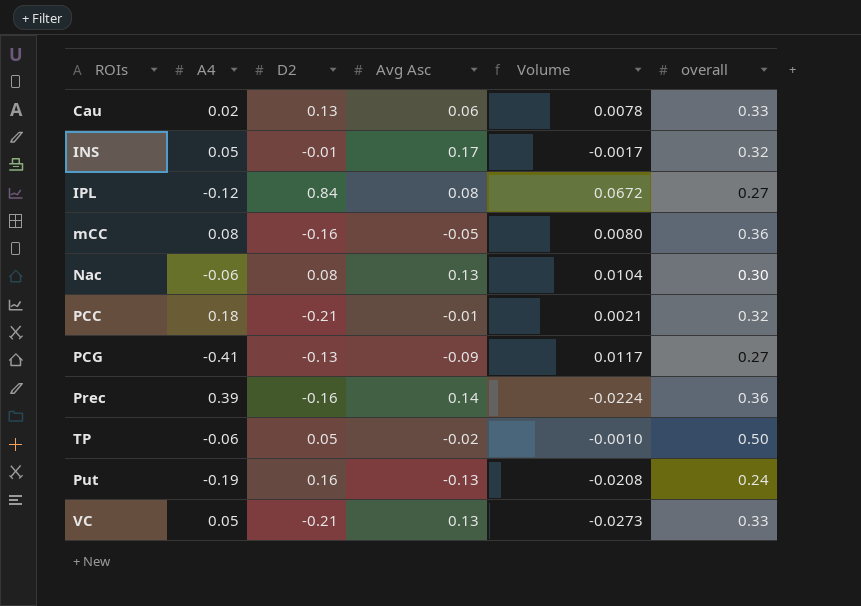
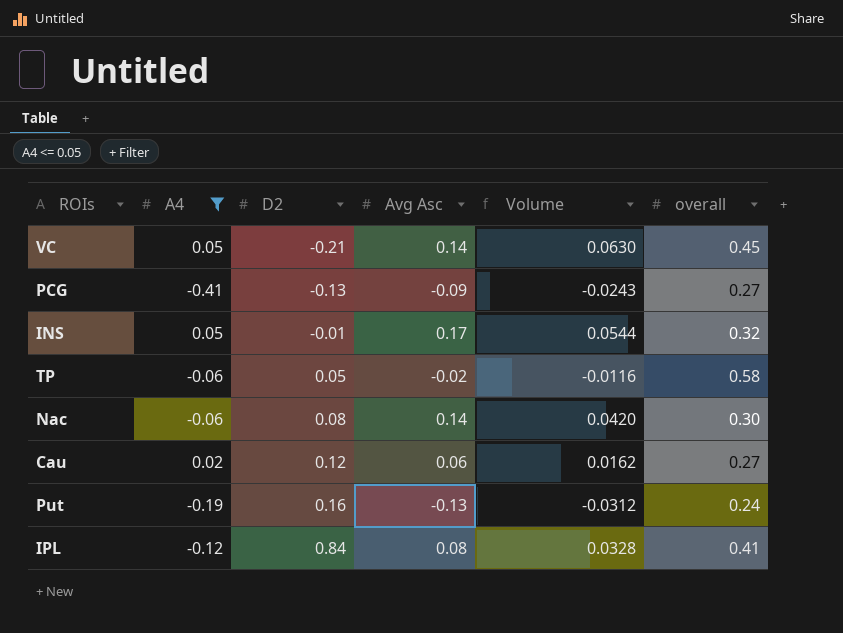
filter: none -> A4 <= 0.05
row order: none -> D2 ascending
column Volume | formula: [D2] * [Avg Asc] -> [Avg Asc] * [overall]
VC | Avg Asc: 0.13 -> 0.14
VC | overall: 0.33 -> 0.45
TP | overall: 0.50 -> 0.58
Nac | Avg Asc: 0.13 -> 0.14
Cau | D2: 0.13 -> 0.12
Cau | overall: 0.33 -> 0.27
IPL | overall: 0.27 -> 0.41

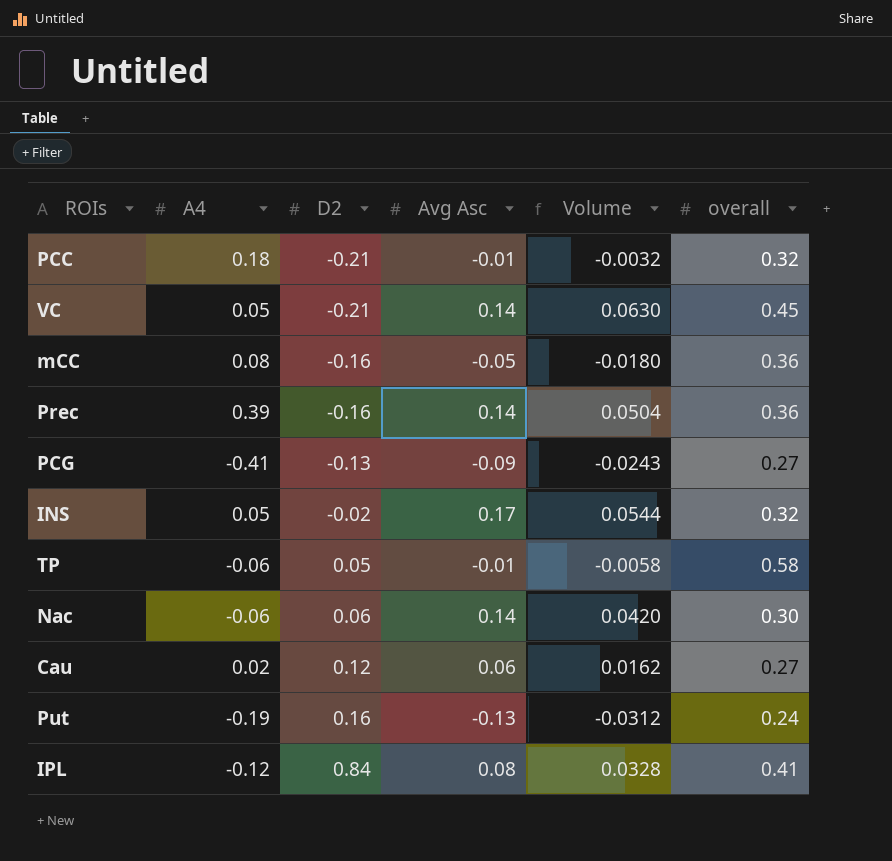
filter: A4 <= 0.05 -> none
INS | D2: -0.01 -> -0.02
TP | Avg Asc: -0.02 -> -0.01
TP | Volume: -0.0116 -> -0.0058
Nac | D2: 0.08 -> 0.06

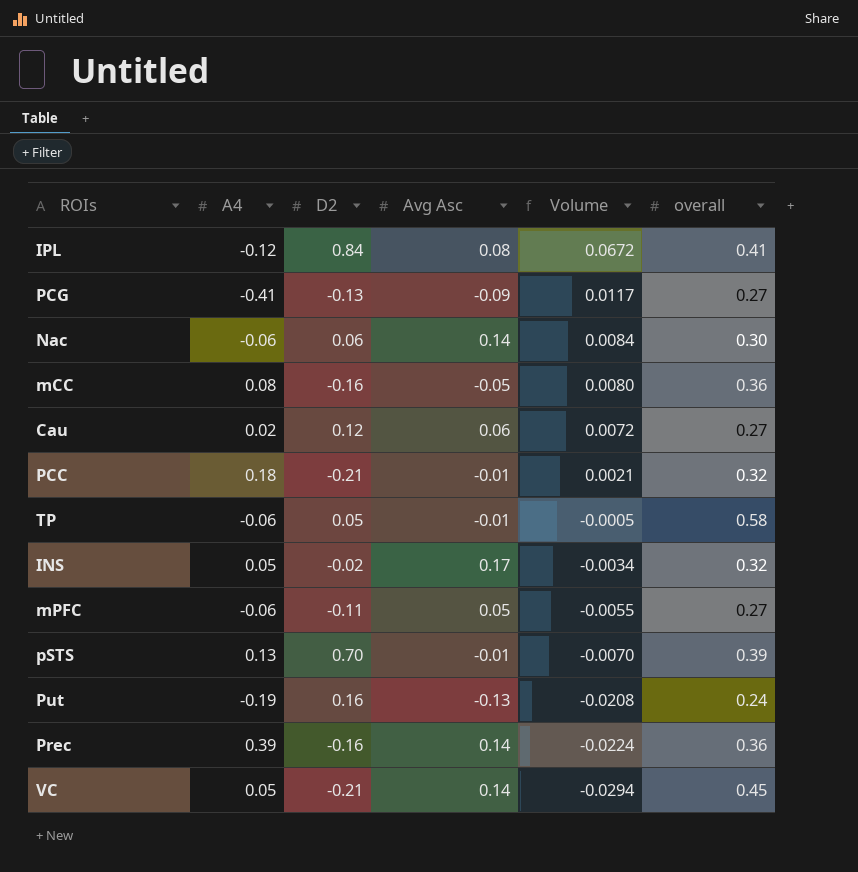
row order: D2 ascending -> Volume descending
column Volume | formula: [Avg Asc] * [overall] -> [D2] * [Avg Asc]
row mPFC: none -> -0.06 | -0.11 | 0.05 | -0.0055 | 0.27
row pSTS: none -> 0.13 | 0.70 | -0.01 | -0.0070 | 0.39

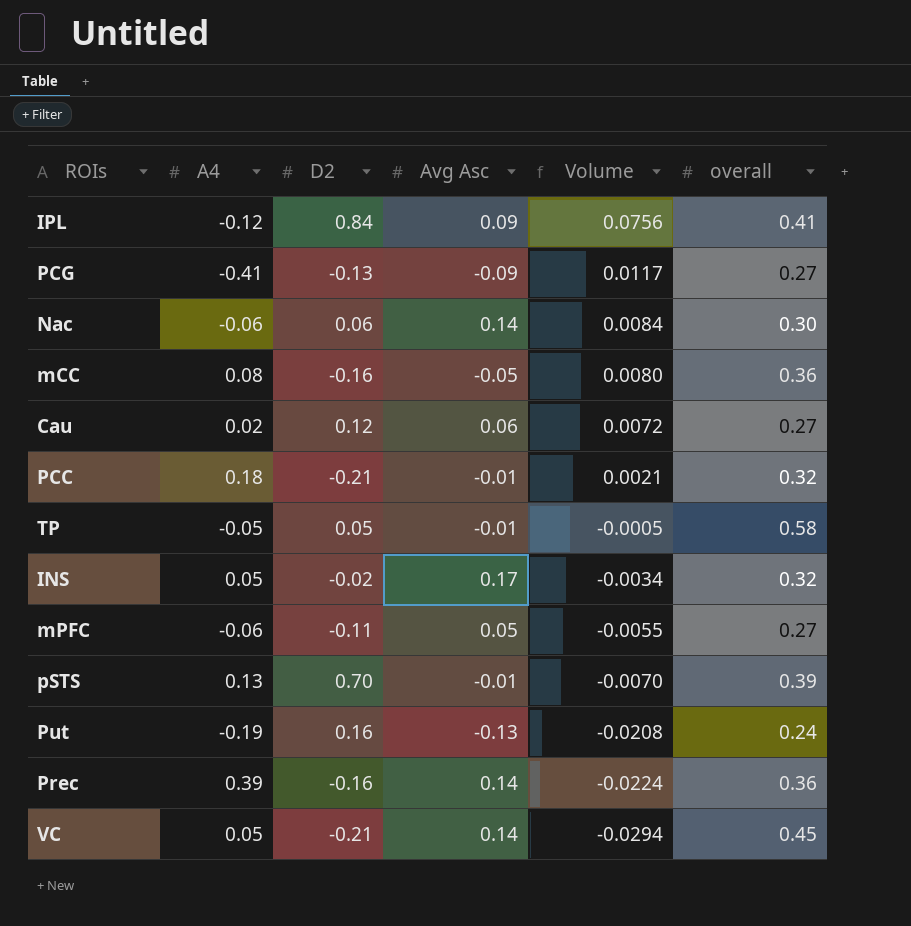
IPL | Avg Asc: 0.08 -> 0.09
IPL | Volume: 0.0672 -> 0.0756
TP | A4: -0.06 -> -0.05

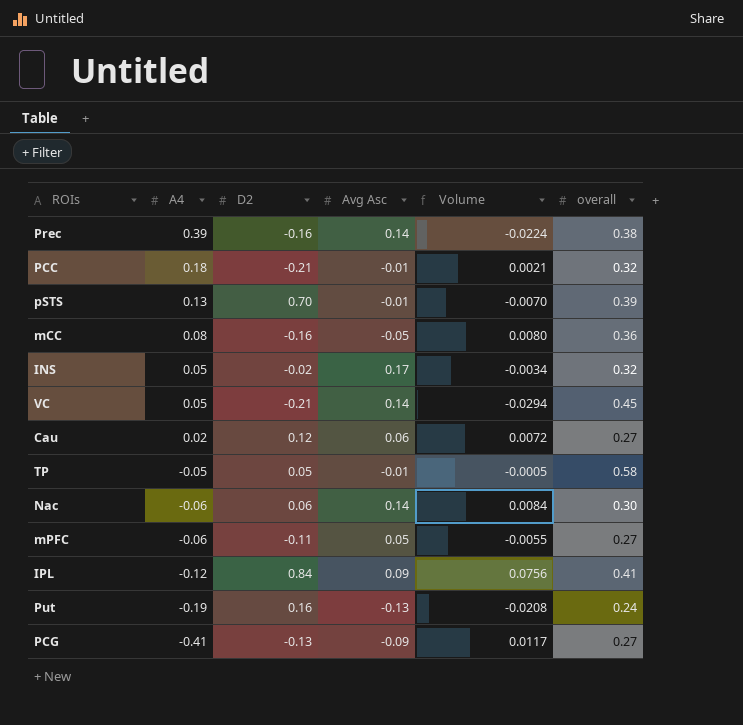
row order: Volume descending -> A4 descending
Prec | overall: 0.36 -> 0.38

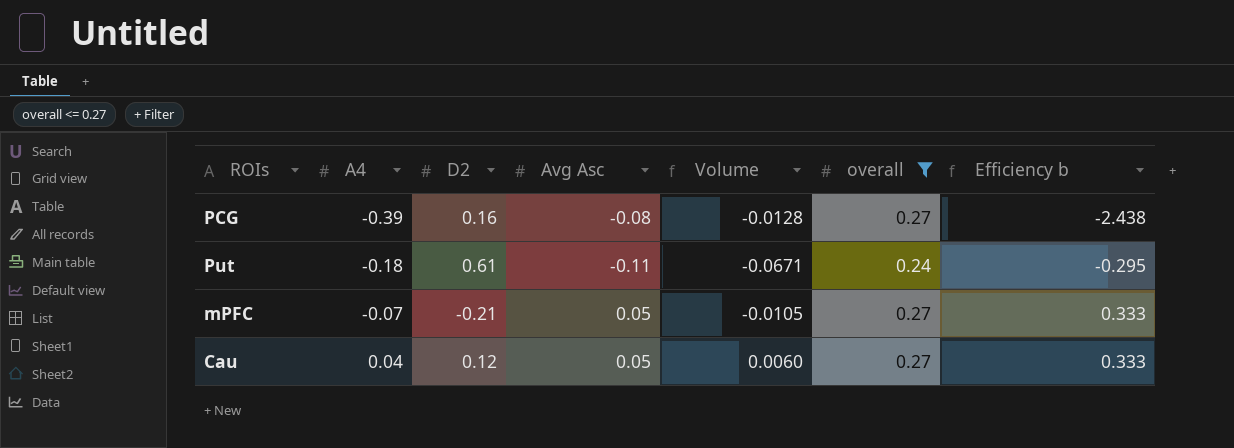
filter: none -> overall <= 0.27
row order: A4 descending -> A4 ascending
column Efficiency b | formula: none -> [A4] / [D2]
PCG | A4: -0.41 -> -0.39
PCG | D2: -0.13 -> 0.16
PCG | Avg Asc: -0.09 -> -0.08
PCG | Volume: 0.0117 -> -0.0128
Put | A4: -0.19 -> -0.18
Put | D2: 0.16 -> 0.61
Put | Avg Asc: -0.13 -> -0.11
Put | Volume: -0.0208 -> -0.0671
mPFC | A4: -0.06 -> -0.07
mPFC | D2: -0.11 -> -0.21
mPFC | Volume: -0.0055 -> -0.0105
Cau | A4: 0.02 -> 0.04
Cau | Avg Asc: 0.06 -> 0.05
Cau | Volume: 0.0072 -> 0.0060

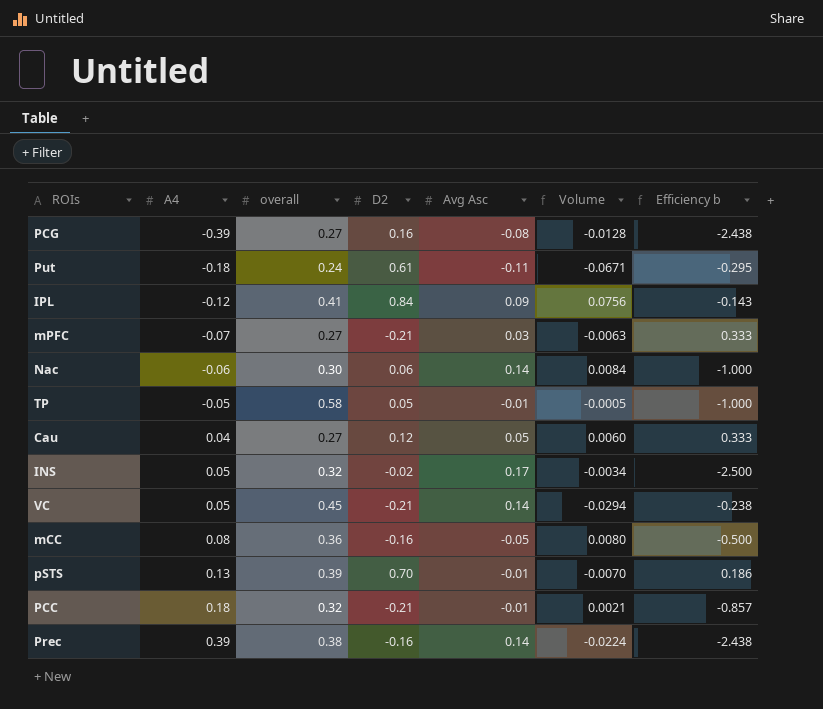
filter: overall <= 0.27 -> none
column overall | position: 6 -> 3
mPFC | Avg Asc: 0.05 -> 0.03
mPFC | Volume: -0.0105 -> -0.0063

